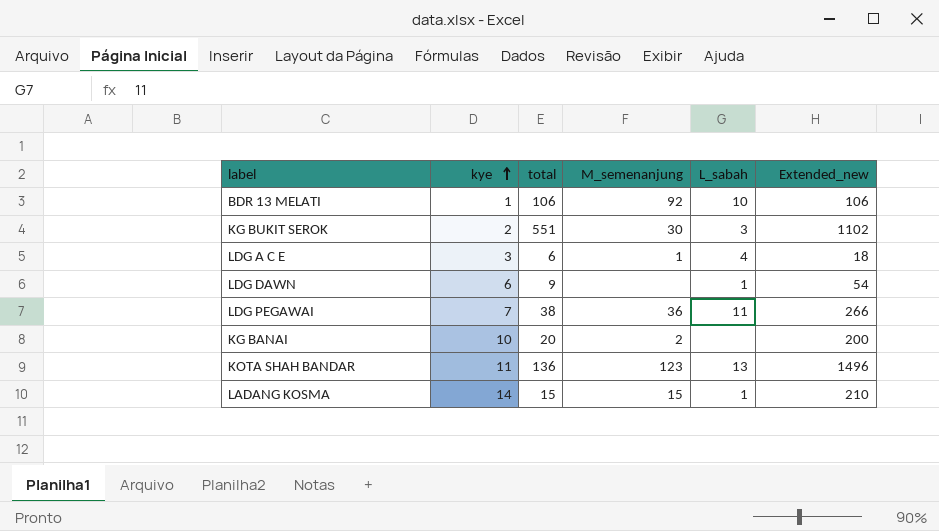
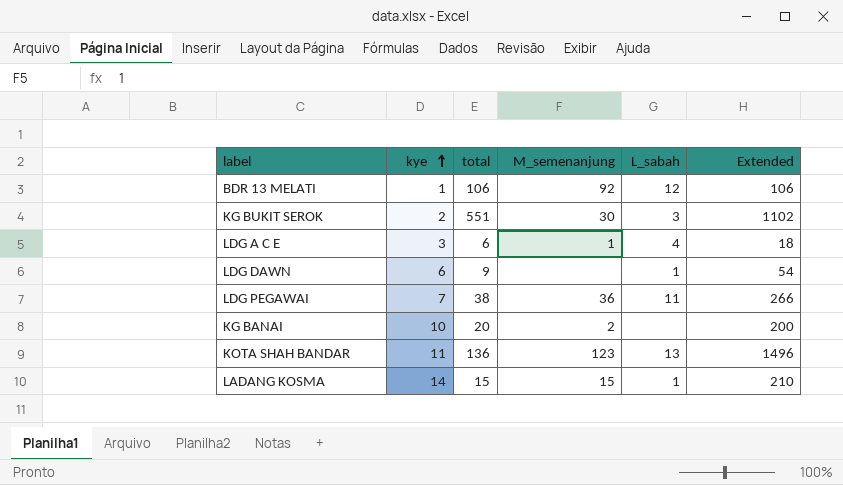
column name: Extended_new -> Extended
BDR 13 MELATI | L_sabah: 10 -> 12

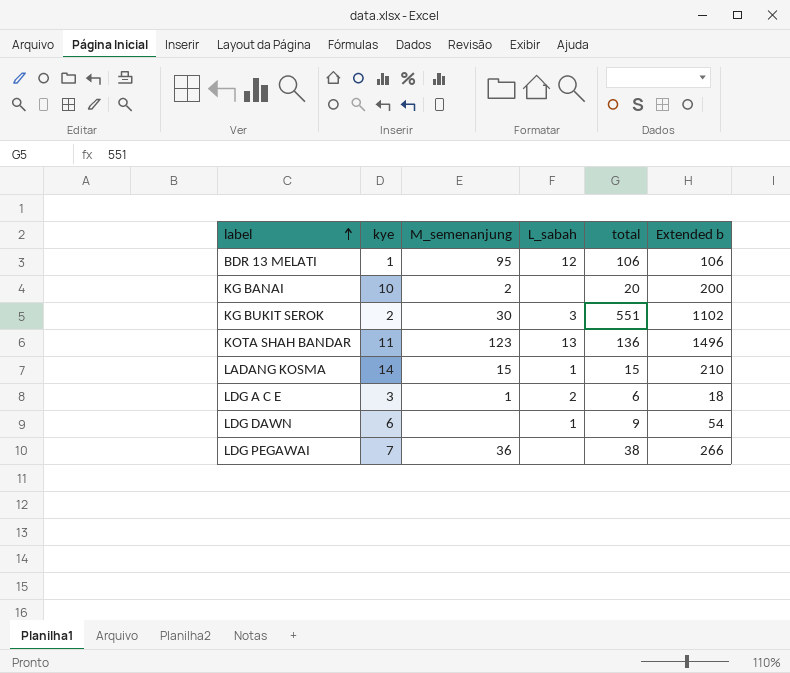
row order: kye ascending -> label ascending
column total | position: 3 -> 5
column name: Extended -> Extended b
BDR 13 MELATI | M_semenanjung: 92 -> 95
LDG A C E | L_sabah: 4 -> 2
LDG PEGAWAI | L_sabah: 11 -> none

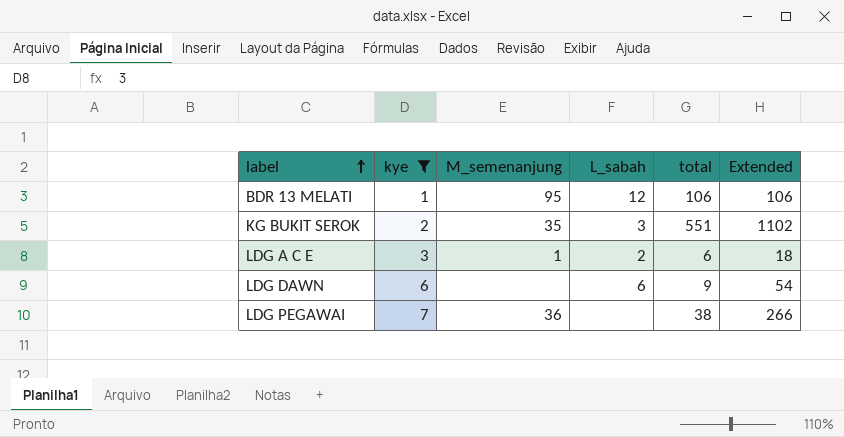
filter: none -> kye <= 7
column name: Extended b -> Extended
KG BUKIT SEROK | M_semenanjung: 30 -> 35
LDG DAWN | L_sabah: 1 -> 6

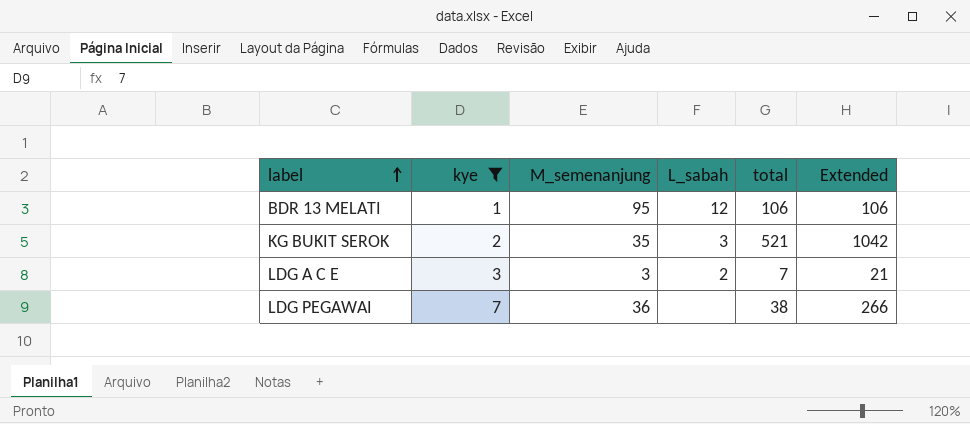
row LDG DAWN: 6 | none | 6 | 9 | 54 -> none
KG BUKIT SEROK | total: 551 -> 521
KG BUKIT SEROK | Extended: 1102 -> 1042
LDG A C E | M_semenanjung: 1 -> 3
LDG A C E | total: 6 -> 7
LDG A C E | Extended: 18 -> 21

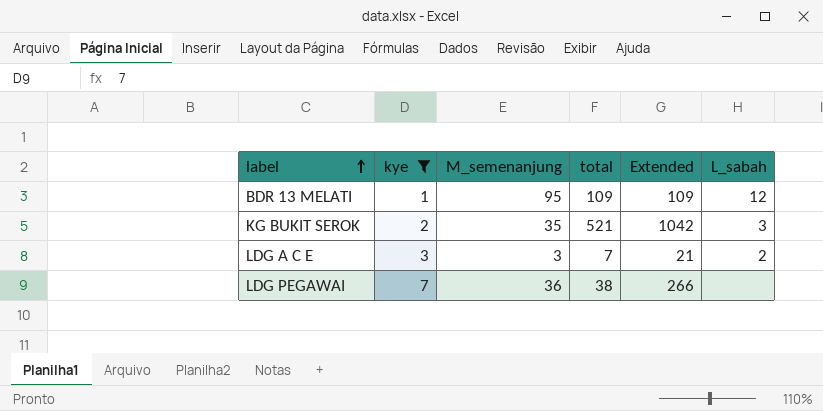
column L_sabah | position: 4 -> 6
BDR 13 MELATI | total: 106 -> 109
BDR 13 MELATI | Extended: 106 -> 109

